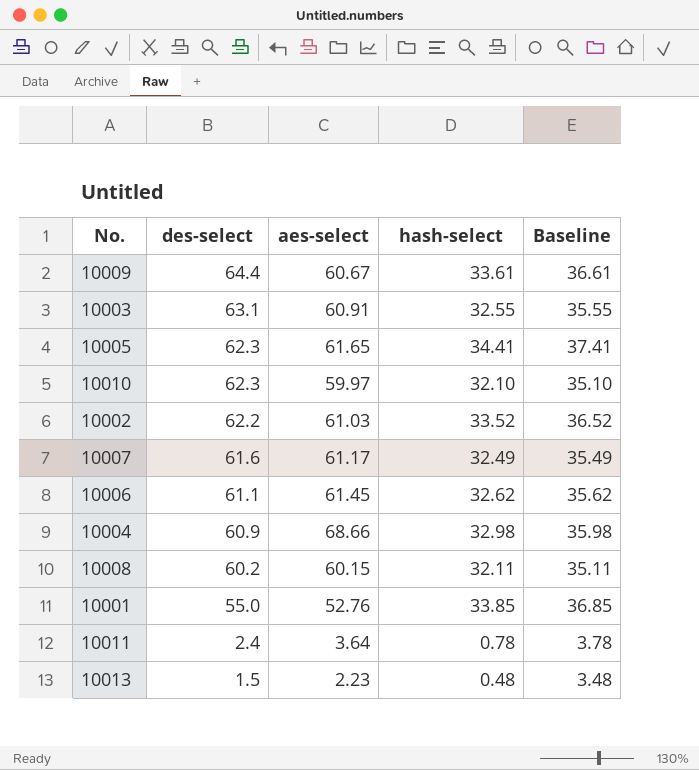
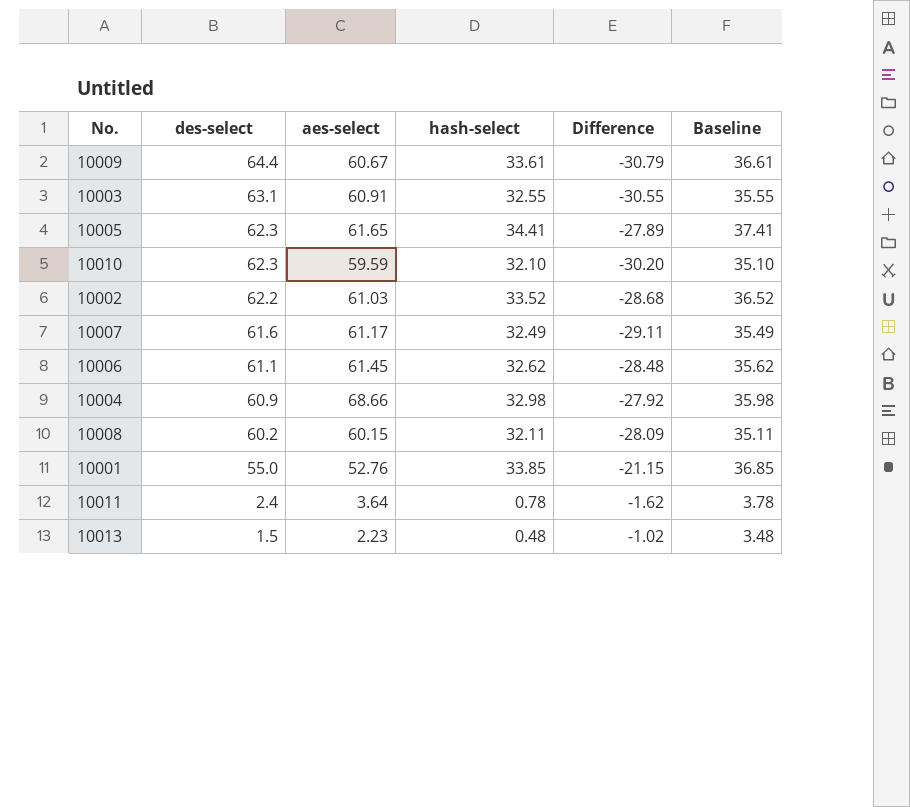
column Difference | formula: none -> [hash-select] - [des-select]
10010 | aes-select: 59.97 -> 59.59

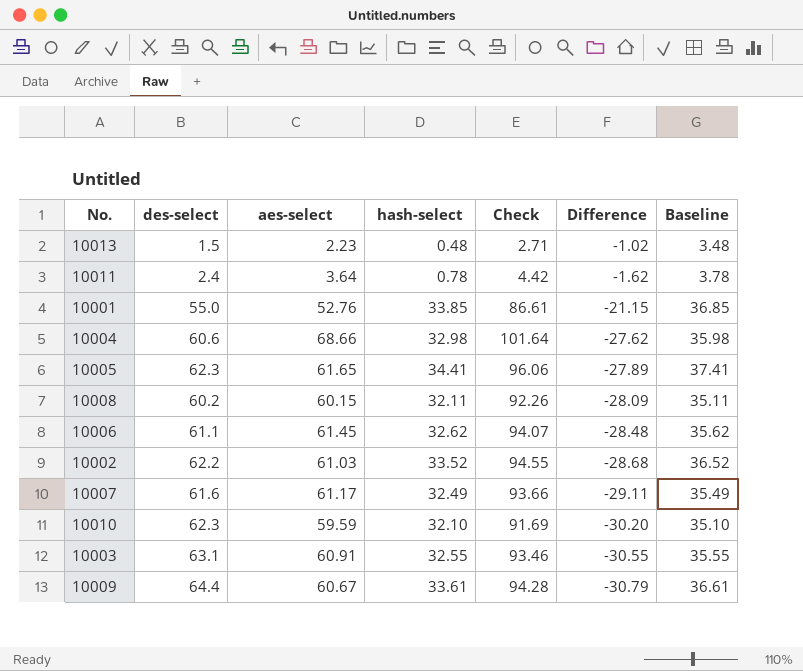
row order: des-select descending -> Difference descending
column Check | formula: none -> [aes-select] + [hash-select]
10004 | des-select: 60.9 -> 60.6
10004 | Difference: -27.92 -> -27.62

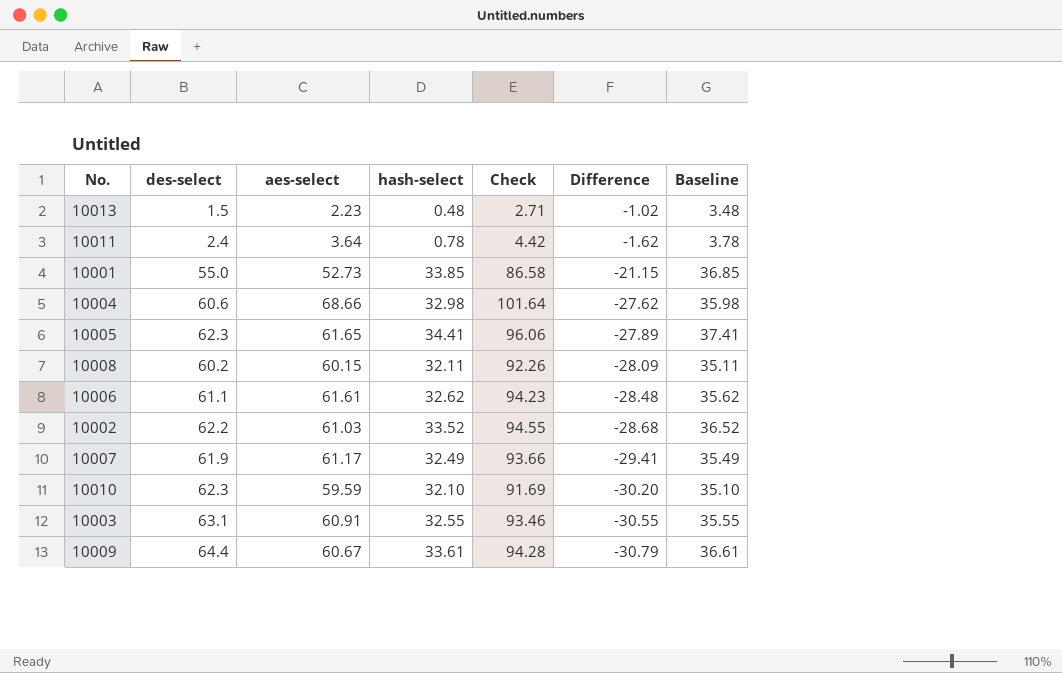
10001 | aes-select: 52.76 -> 52.73
10001 | Check: 86.61 -> 86.58
10006 | aes-select: 61.45 -> 61.61
10006 | Check: 94.07 -> 94.23
10007 | des-select: 61.6 -> 61.9
10007 | Difference: -29.11 -> -29.41

